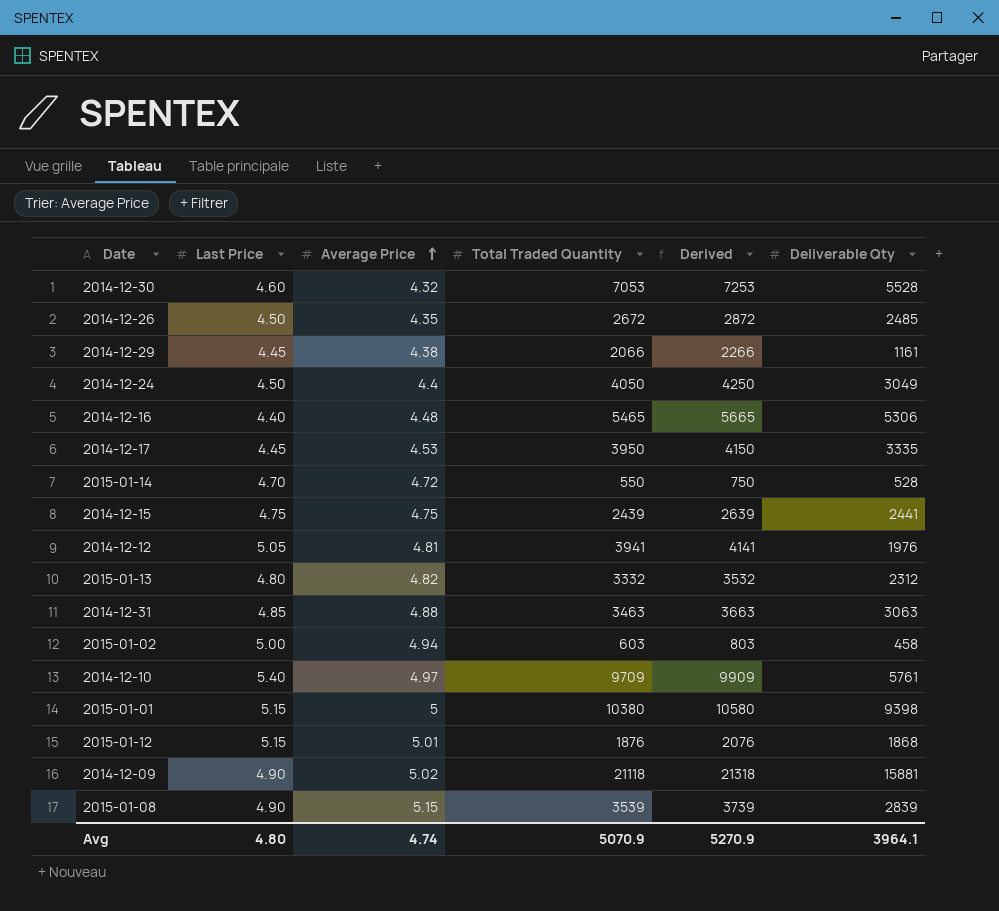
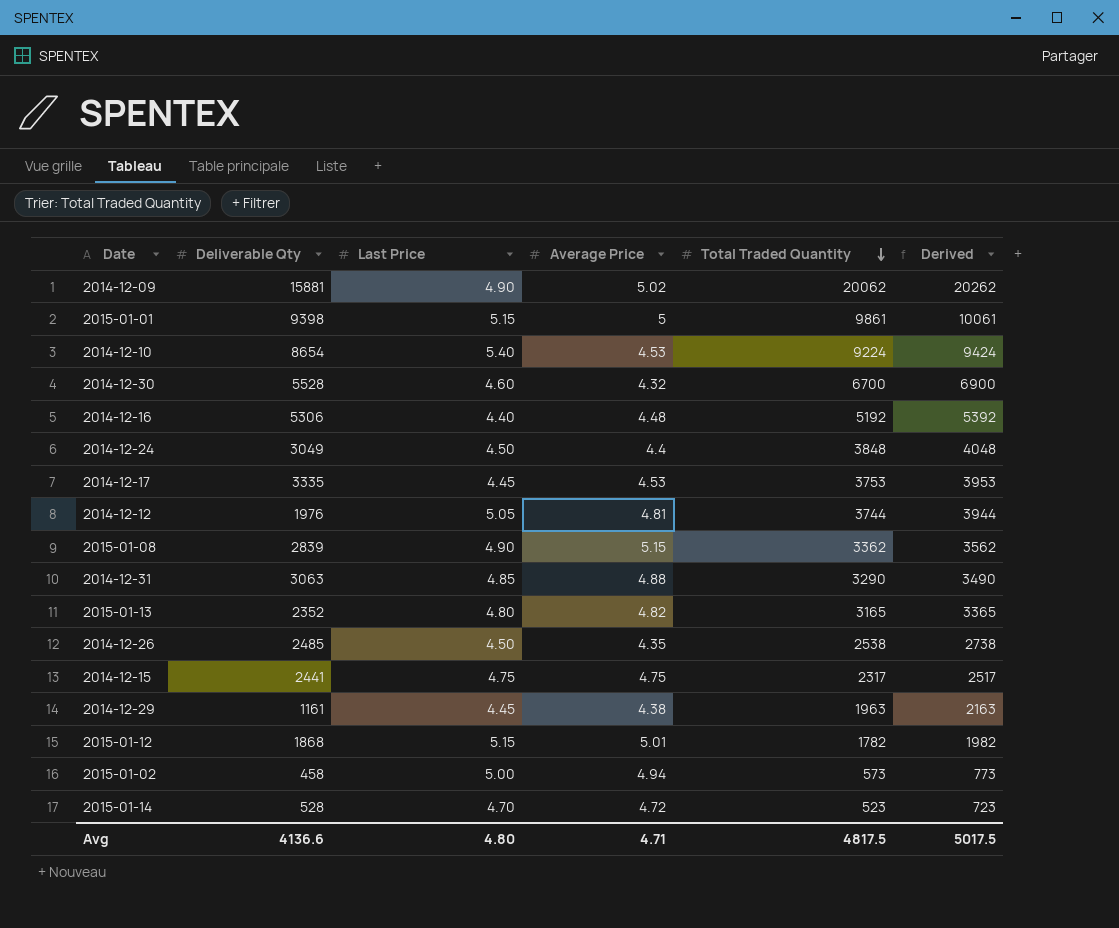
row order: Average Price ascending -> Total Traded Quantity descending
column Deliverable Qty | position: 6 -> 2
2014-12-09 | Total Traded Quantity: 21118 -> 20062
2014-12-09 | Derived: 21318 -> 20262
2015-01-01 | Total Traded Quantity: 10380 -> 9861
2015-01-01 | Derived: 10580 -> 10061
2014-12-10 | Deliverable Qty: 5761 -> 8654
2014-12-10 | Average Price: 4.97 -> 4.53
2014-12-10 | Total Traded Quantity: 9709 -> 9224
2014-12-10 | Derived: 9909 -> 9424
2014-12-30 | Total Traded Quantity: 7053 -> 6700
2014-12-30 | Derived: 7253 -> 6900
2014-12-16 | Total Traded Quantity: 5465 -> 5192
2014-12-16 | Derived: 5665 -> 5392
2014-12-24 | Total Traded Quantity: 4050 -> 3848
2014-12-24 | Derived: 4250 -> 4048
2014-12-17 | Total Traded Quantity: 3950 -> 3753
2014-12-17 | Derived: 4150 -> 3953
2014-12-12 | Total Traded Quantity: 3941 -> 3744
2014-12-12 | Derived: 4141 -> 3944
2015-01-08 | Total Traded Quantity: 3539 -> 3362
2015-01-08 | Derived: 3739 -> 3562
2014-12-31 | Total Traded Quantity: 3463 -> 3290
2014-12-31 | Derived: 3663 -> 3490
2015-01-13 | Deliverable Qty: 2312 -> 2352
2015-01-13 | Total Traded Quantity: 3332 -> 3165
2015-01-13 | Derived: 3532 -> 3365
2014-12-26 | Total Traded Quantity: 2672 -> 2538
2014-12-26 | Derived: 2872 -> 2738
2014-12-15 | Total Traded Quantity: 2439 -> 2317
2014-12-15 | Derived: 2639 -> 2517
2014-12-29 | Total Traded Quantity: 2066 -> 1963
2014-12-29 | Derived: 2266 -> 2163
2015-01-12 | Total Traded Quantity: 1876 -> 1782
2015-01-12 | Derived: 2076 -> 1982
2015-01-02 | Total Traded Quantity: 603 -> 573
2015-01-02 | Derived: 803 -> 773
2015-01-14 | Total Traded Quantity: 550 -> 523
2015-01-14 | Derived: 750 -> 723
Avg | Deliverable Qty: 3964.1 -> 4136.6
Avg | Average Price: 4.74 -> 4.71
Avg | Total Traded Quantity: 5070.9 -> 4817.5
Avg | Derived: 5270.9 -> 5017.5

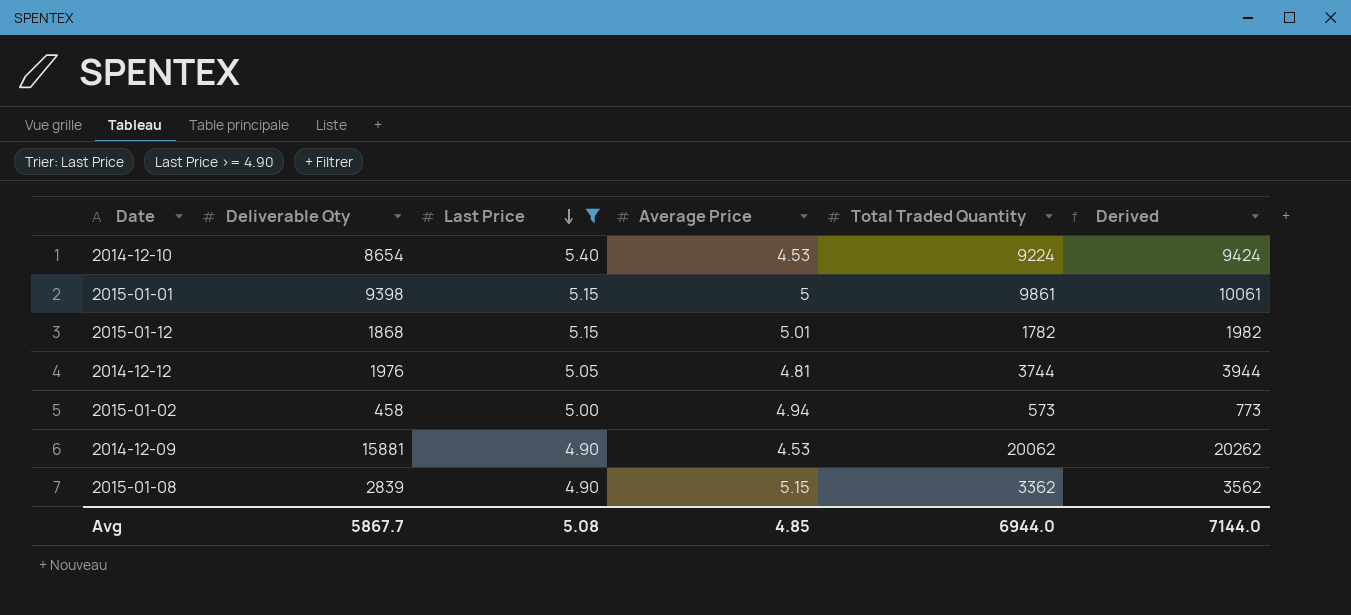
filter: none -> Last Price >= 4.90
row order: Total Traded Quantity descending -> Last Price descending
2014-12-09 | Average Price: 5.02 -> 4.53
Avg | Deliverable Qty: 4136.6 -> 5867.7
Avg | Last Price: 4.80 -> 5.08
Avg | Average Price: 4.71 -> 4.85
Avg | Total Traded Quantity: 4817.5 -> 6944.0
Avg | Derived: 5017.5 -> 7144.0

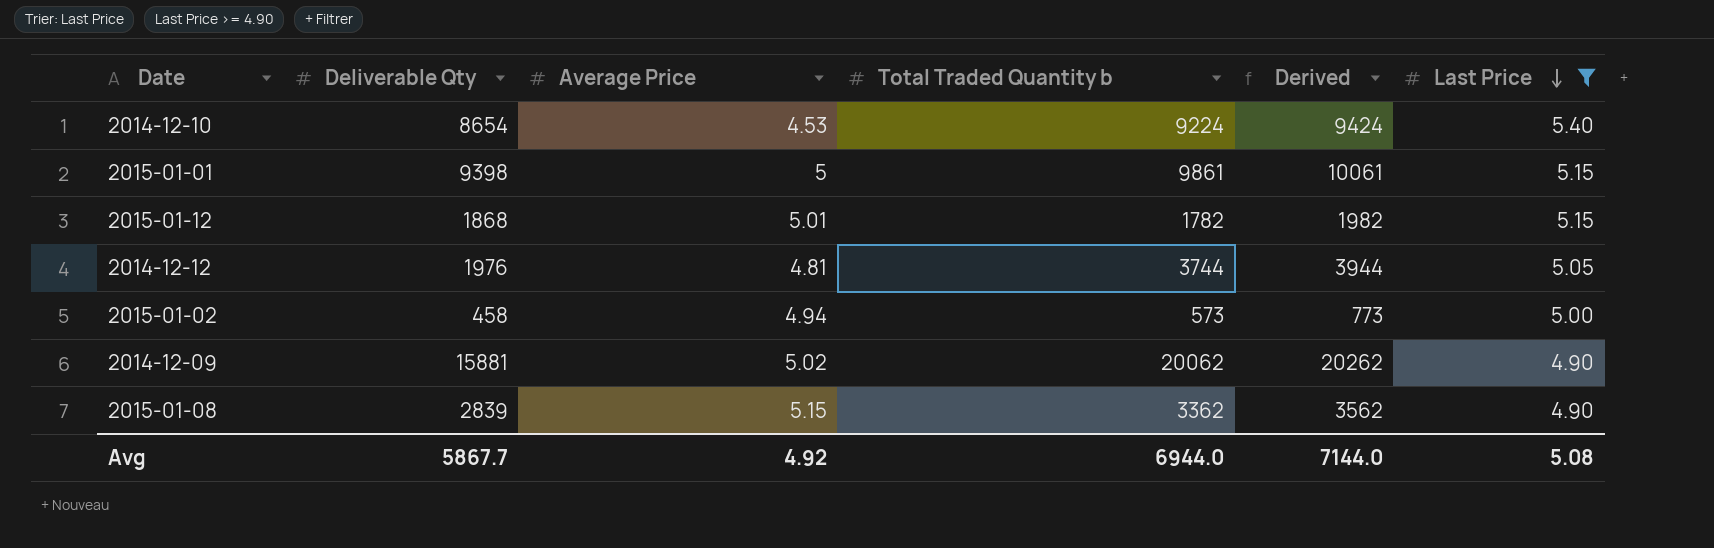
column name: Total Traded Quantity -> Total Traded Quantity b
column Last Price | position: 3 -> 6
2014-12-09 | Average Price: 4.53 -> 5.02
Avg | Average Price: 4.85 -> 4.92

